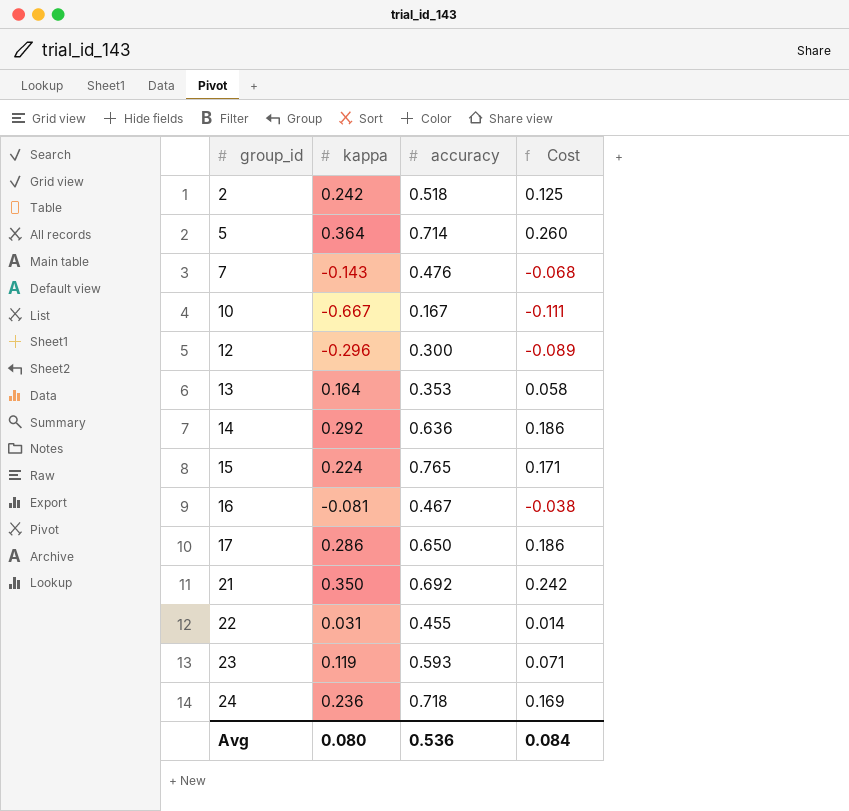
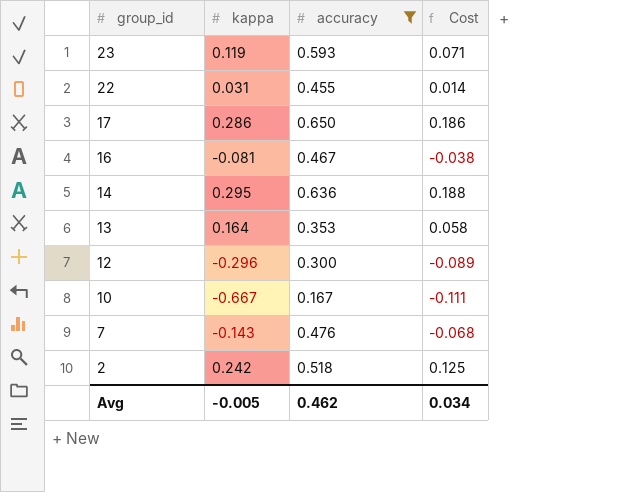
filter: none -> accuracy <= 0.650
row order: group_id ascending -> group_id descending
14 | kappa: 0.292 -> 0.295
14 | Cost: 0.186 -> 0.188
Avg | kappa: 0.080 -> -0.005
Avg | accuracy: 0.536 -> 0.462
Avg | Cost: 0.084 -> 0.034

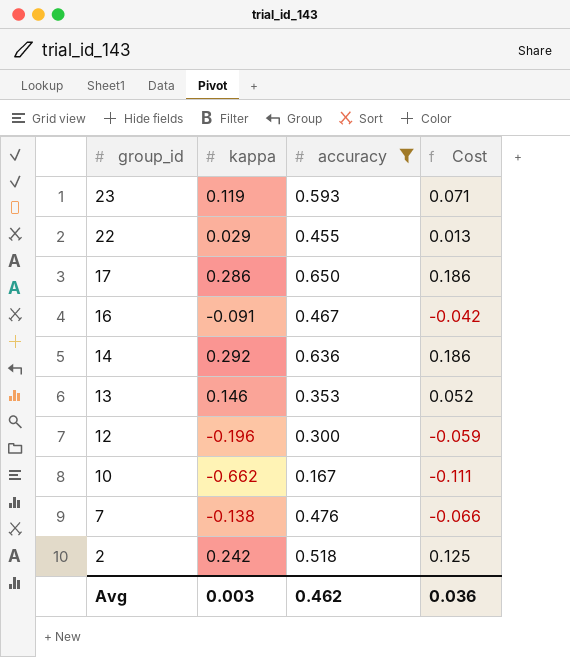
22 | kappa: 0.031 -> 0.029
22 | Cost: 0.014 -> 0.013
16 | kappa: -0.081 -> -0.091
16 | Cost: -0.038 -> -0.042
14 | kappa: 0.295 -> 0.292
14 | Cost: 0.188 -> 0.186
13 | kappa: 0.164 -> 0.146
13 | Cost: 0.058 -> 0.052
12 | kappa: -0.296 -> -0.196
12 | Cost: -0.089 -> -0.059
10 | kappa: -0.667 -> -0.662
7 | kappa: -0.143 -> -0.138
7 | Cost: -0.068 -> -0.066
Avg | kappa: -0.005 -> 0.003
Avg | Cost: 0.034 -> 0.036

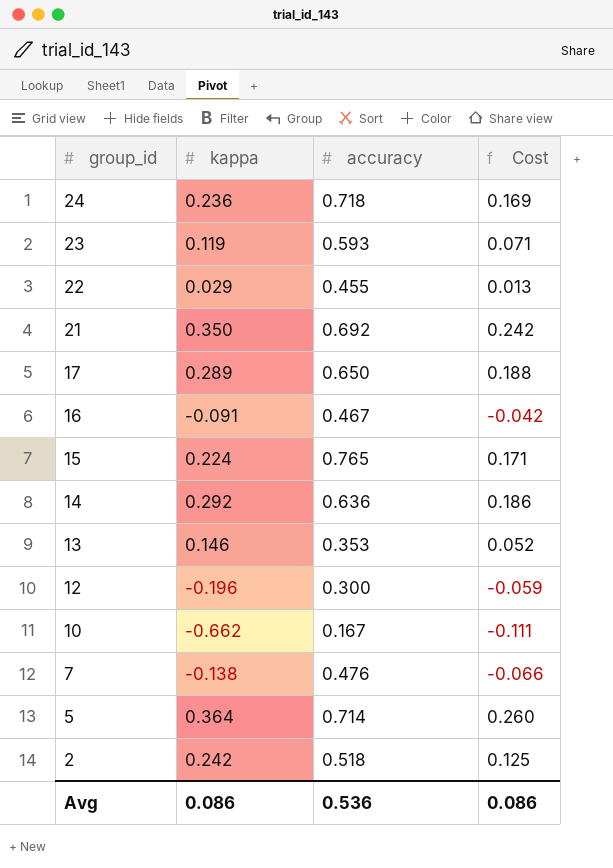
filter: accuracy <= 0.650 -> none
17 | kappa: 0.286 -> 0.289
17 | Cost: 0.186 -> 0.188
Avg | kappa: 0.003 -> 0.086
Avg | accuracy: 0.462 -> 0.536
Avg | Cost: 0.036 -> 0.086

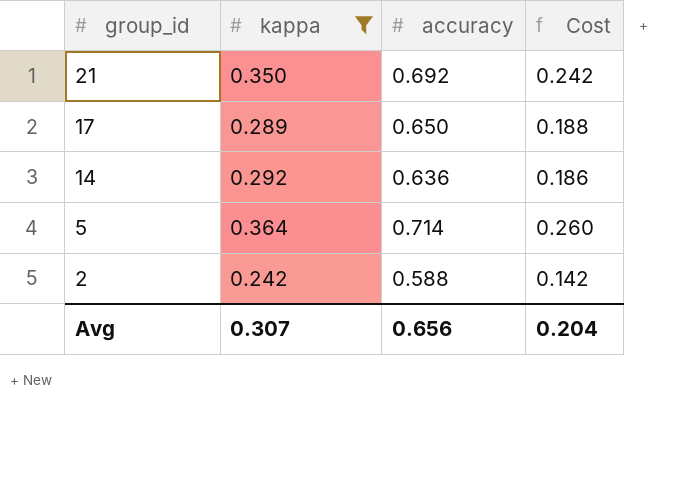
filter: none -> kappa >= 0.242
2 | accuracy: 0.518 -> 0.588
2 | Cost: 0.125 -> 0.142
Avg | kappa: 0.086 -> 0.307
Avg | accuracy: 0.536 -> 0.656
Avg | Cost: 0.086 -> 0.204

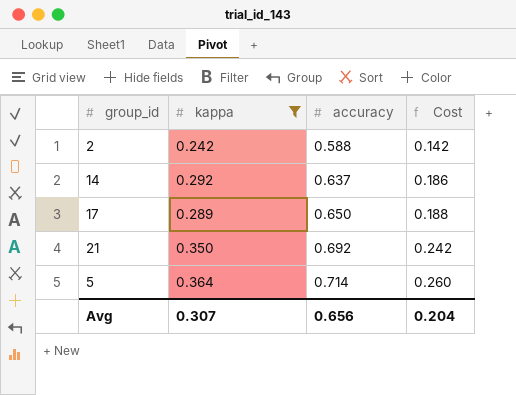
row order: group_id descending -> accuracy ascending
14 | accuracy: 0.636 -> 0.637

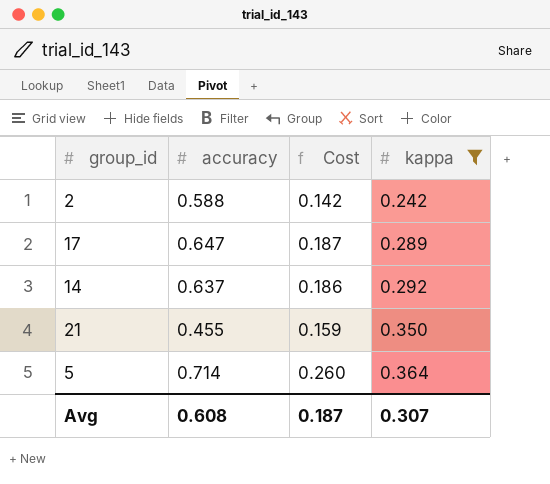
row order: accuracy ascending -> kappa ascending
column kappa | position: 2 -> 4
17 | accuracy: 0.650 -> 0.647
17 | Cost: 0.188 -> 0.187
21 | accuracy: 0.692 -> 0.455
21 | Cost: 0.242 -> 0.159
Avg | accuracy: 0.656 -> 0.608
Avg | Cost: 0.204 -> 0.187

